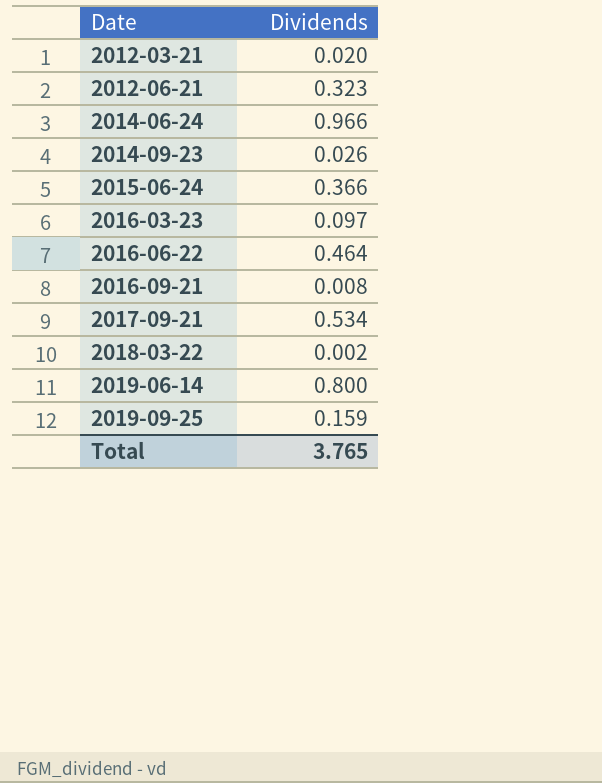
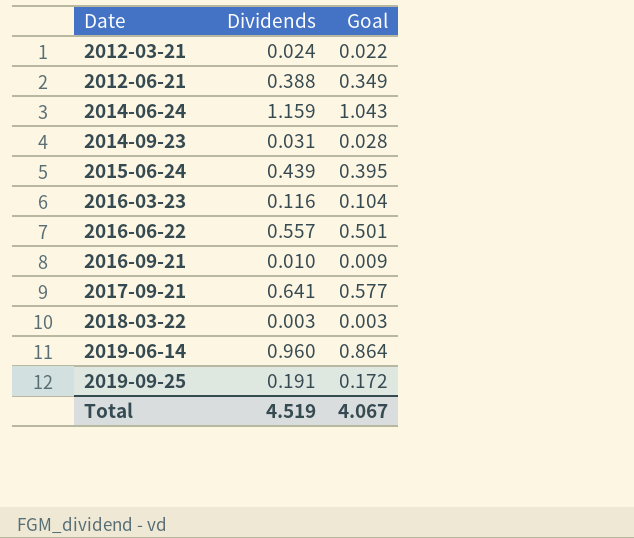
column Goal | formula: none -> [Dividends] * 0.9
2012-03-21 | Dividends: 0.020 -> 0.024
2012-06-21 | Dividends: 0.323 -> 0.388
2014-06-24 | Dividends: 0.966 -> 1.159
2014-09-23 | Dividends: 0.026 -> 0.031
2015-06-24 | Dividends: 0.366 -> 0.439
2016-03-23 | Dividends: 0.097 -> 0.116
2016-06-22 | Dividends: 0.464 -> 0.557
2016-09-21 | Dividends: 0.008 -> 0.010
2017-09-21 | Dividends: 0.534 -> 0.641
2018-03-22 | Dividends: 0.002 -> 0.003
2019-06-14 | Dividends: 0.800 -> 0.960
2019-09-25 | Dividends: 0.159 -> 0.191
Total | Dividends: 3.765 -> 4.519

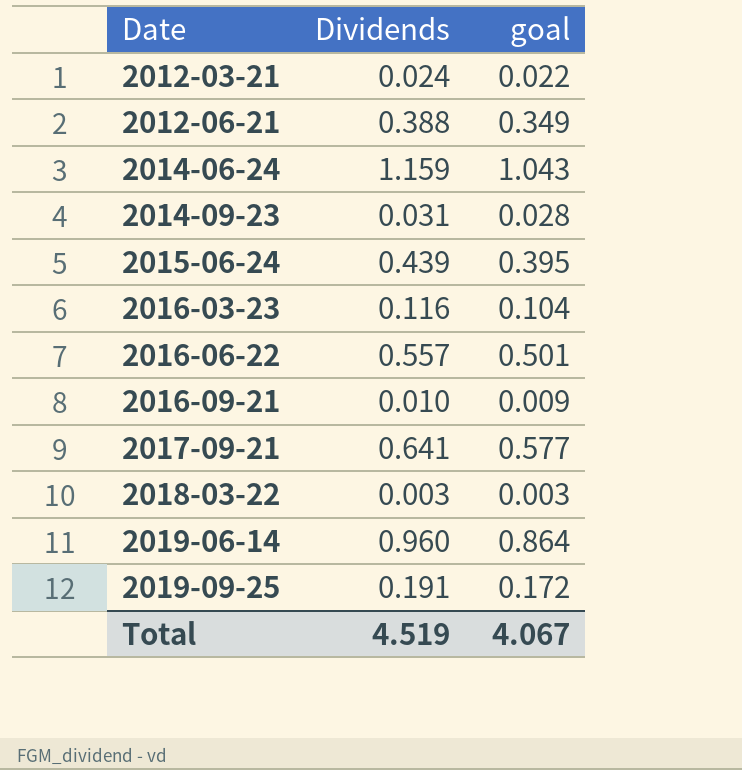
column name: Goal -> goal

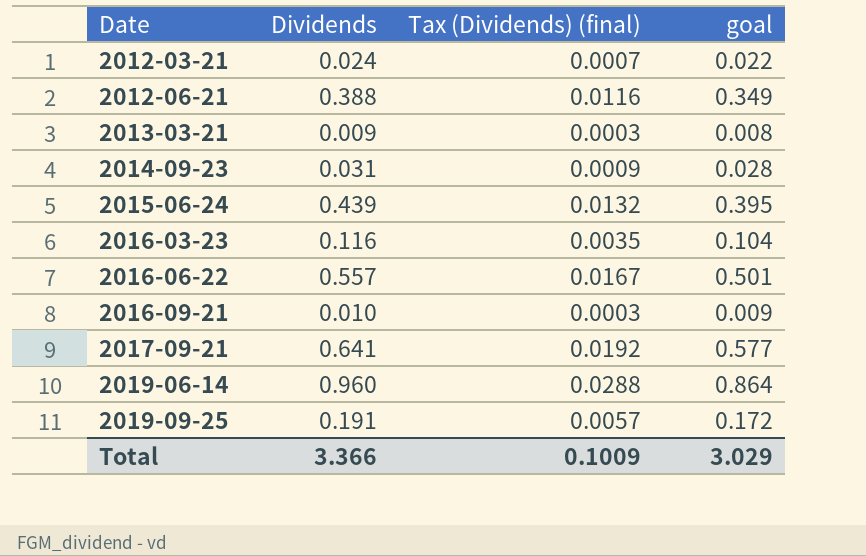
column Tax (Dividends) (final) | formula: none -> [Dividends] * 0.03
row 2014-06-24: 1.159 | 1.043 -> none
row 2018-03-22: 0.003 | 0.003 -> none
row 2013-03-21: none -> 0.009 | 0.0003 | 0.008
Total | Dividends: 4.519 -> 3.366
Total | goal: 4.067 -> 3.029

